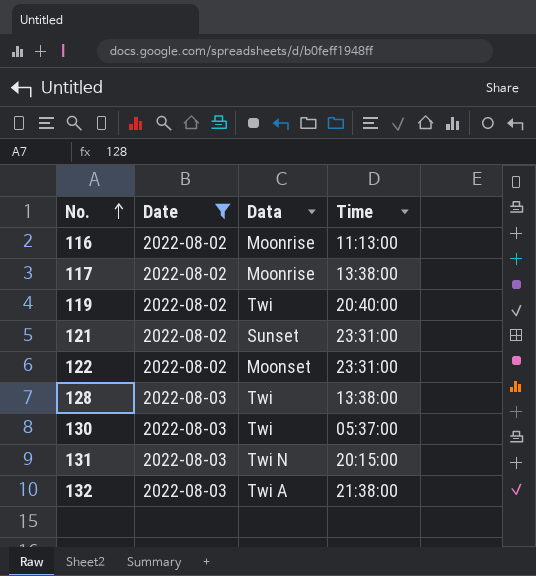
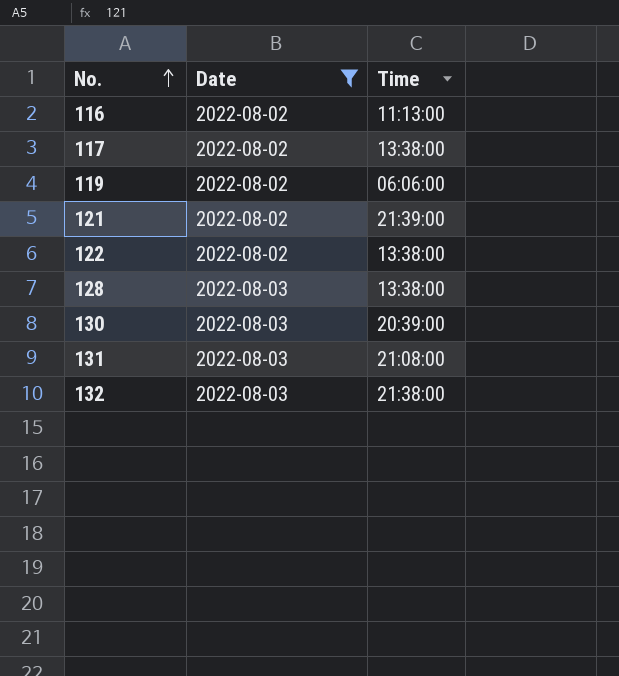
column Data | position: 3 -> none
119 | Time: 20:40:00 -> 06:06:00
121 | Time: 23:31:00 -> 21:39:00
122 | Time: 23:31:00 -> 13:38:00
130 | Time: 05:37:00 -> 20:39:00
131 | Time: 20:15:00 -> 21:08:00

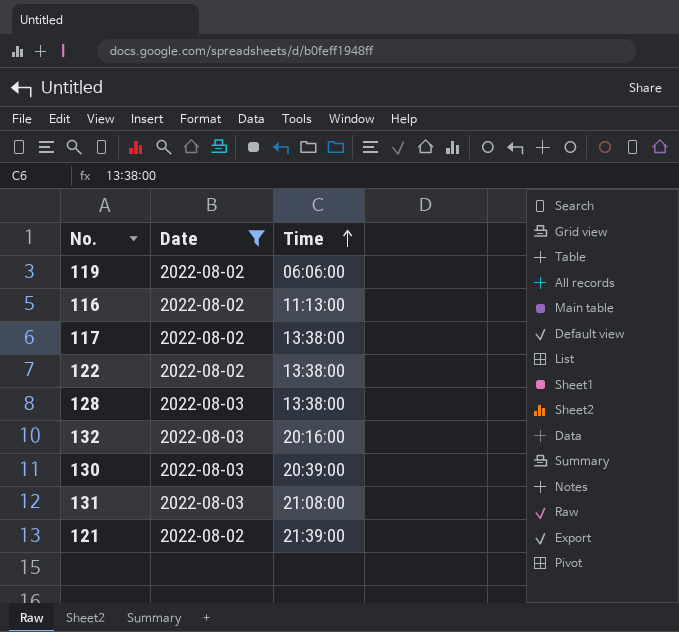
row order: No. ascending -> Time ascending
132 | Time: 21:38:00 -> 20:16:00

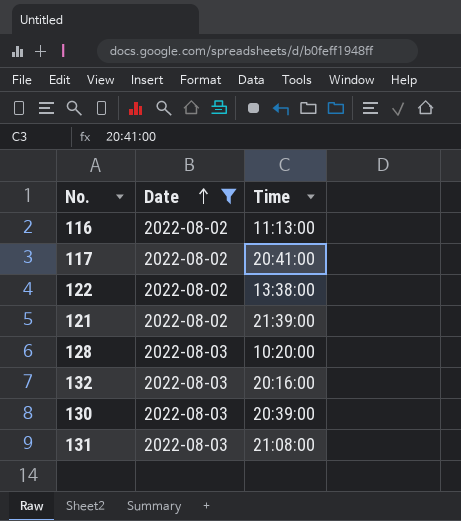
row order: Time ascending -> Date ascending
row 119: 2022-08-02 | 06:06:00 -> none
117 | Time: 13:38:00 -> 20:41:00
128 | Time: 13:38:00 -> 10:20:00

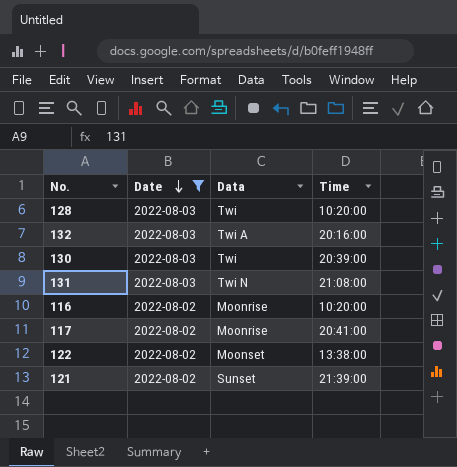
row order: Date ascending -> Date descending
column Data | position: none -> 3
116 | Time: 11:13:00 -> 10:20:00

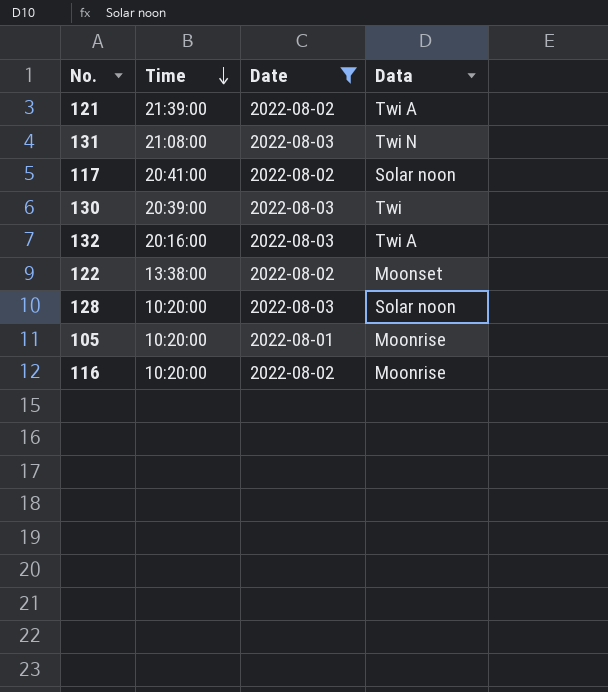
row order: Date descending -> Time descending
column Time | position: 4 -> 2
121 | Data: Sunset -> Twi A
117 | Data: Moonrise -> Solar noon
128 | Data: Twi -> Solar noon
row 105: none -> 10:20:00 | 2022-08-01 | Moonrise

